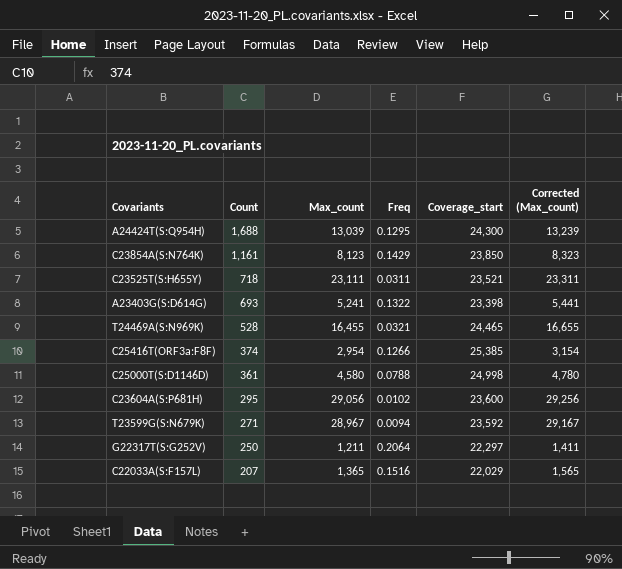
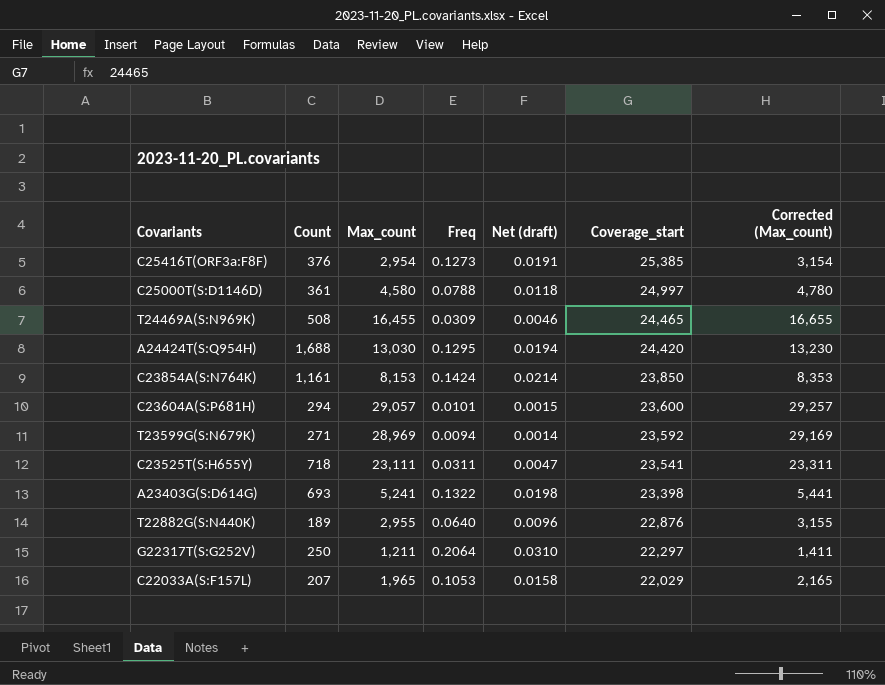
row order: Count descending -> Coverage_start descending
column Net (draft) | formula: none -> [Freq] * 0.15
C25416T(ORF3a:F8F) | Count: 374 -> 376
C25416T(ORF3a:F8F) | Freq: 0.1266 -> 0.1273
C25000T(S:D1146D) | Coverage_start: 24,998 -> 24,997
T24469A(S:N969K) | Count: 528 -> 508
T24469A(S:N969K) | Freq: 0.0321 -> 0.0309
A24424T(S:Q954H) | Max_count: 13,039 -> 13,030
A24424T(S:Q954H) | Coverage_start: 24,300 -> 24,420
A24424T(S:Q954H) | Corrected (Max_count): 13,239 -> 13,230
C23854A(S:N764K) | Max_count: 8,123 -> 8,153
C23854A(S:N764K) | Freq: 0.1429 -> 0.1424
C23854A(S:N764K) | Corrected (Max_count): 8,323 -> 8,353
C23604A(S:P681H) | Count: 295 -> 294
C23604A(S:P681H) | Max_count: 29,056 -> 29,057
C23604A(S:P681H) | Freq: 0.0102 -> 0.0101
C23604A(S:P681H) | Corrected (Max_count): 29,256 -> 29,257
T23599G(S:N679K) | Max_count: 28,967 -> 28,969
T23599G(S:N679K) | Corrected (Max_count): 29,167 -> 29,169
C23525T(S:H655Y) | Coverage_start: 23,521 -> 23,541
row T22882G(S:N440K): none -> 189 | 2,955 | 0.0640 | 0.0096 | 22,876 | 3,155
C22033A(S:F157L) | Max_count: 1,365 -> 1,965
C22033A(S:F157L) | Freq: 0.1516 -> 0.1053
C22033A(S:F157L) | Corrected (Max_count): 1,565 -> 2,165

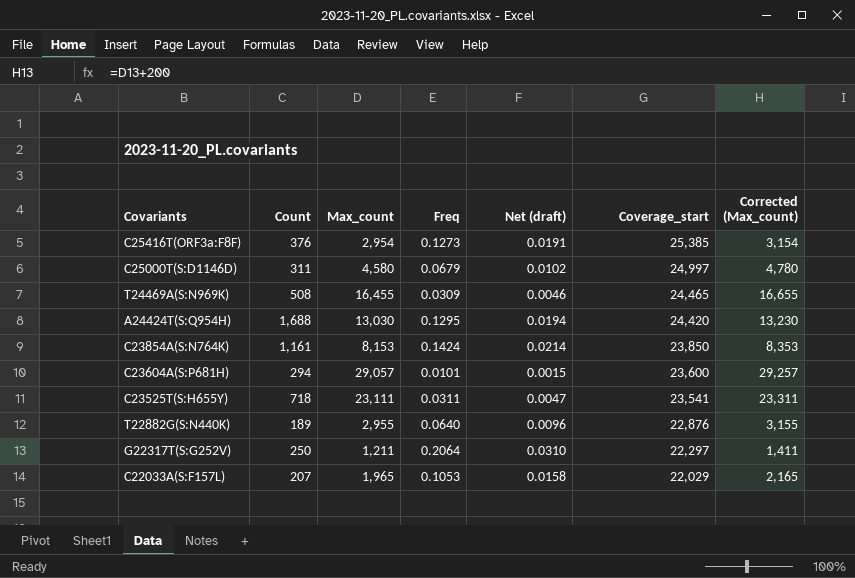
row T23599G(S:N679K): 271 | 28,969 | 0.0094 | 0.0014 | 23,592 | 29,169 -> none
row A23403G(S:D614G): 693 | 5,241 | 0.1322 | 0.0198 | 23,398 | 5,441 -> none
C25000T(S:D1146D) | Count: 361 -> 311
C25000T(S:D1146D) | Freq: 0.0788 -> 0.0679
C25000T(S:D1146D) | Net (draft): 0.0118 -> 0.0102

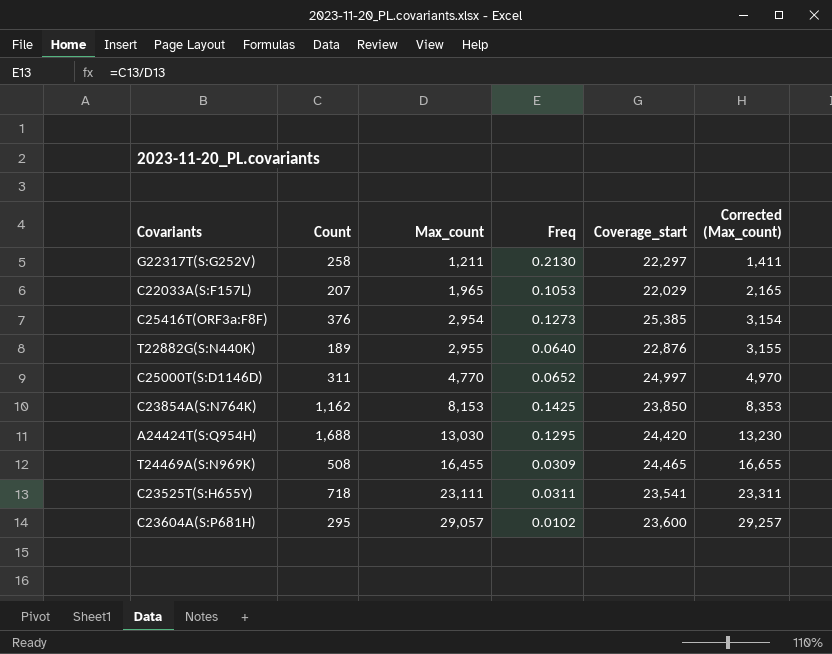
row order: Coverage_start descending -> Max_count ascending
column Net (draft) | formula: [Freq] * 0.15 -> none
G22317T(S:G252V) | Count: 250 -> 258
G22317T(S:G252V) | Freq: 0.2064 -> 0.2130
C25000T(S:D1146D) | Max_count: 4,580 -> 4,770
C25000T(S:D1146D) | Freq: 0.0679 -> 0.0652
C25000T(S:D1146D) | Corrected (Max_count): 4,780 -> 4,970
C23854A(S:N764K) | Count: 1,161 -> 1,162
C23854A(S:N764K) | Freq: 0.1424 -> 0.1425
C23604A(S:P681H) | Count: 294 -> 295
C23604A(S:P681H) | Freq: 0.0101 -> 0.0102

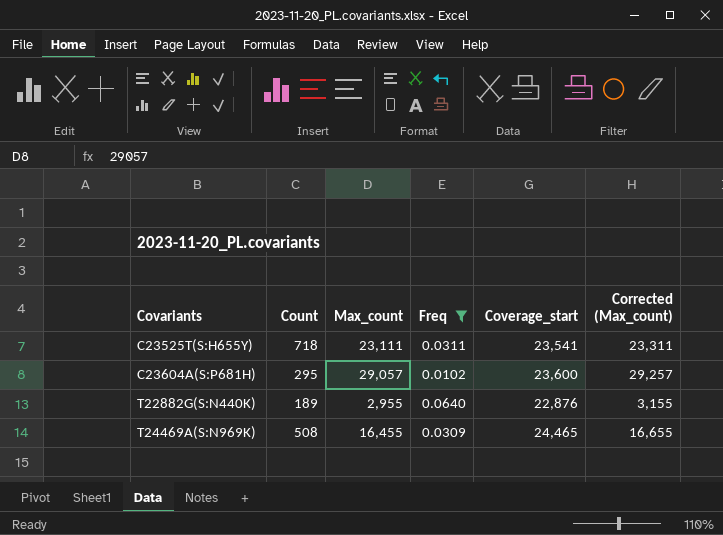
filter: none -> Freq <= 0.0640
row order: Max_count ascending -> Covariants ascending

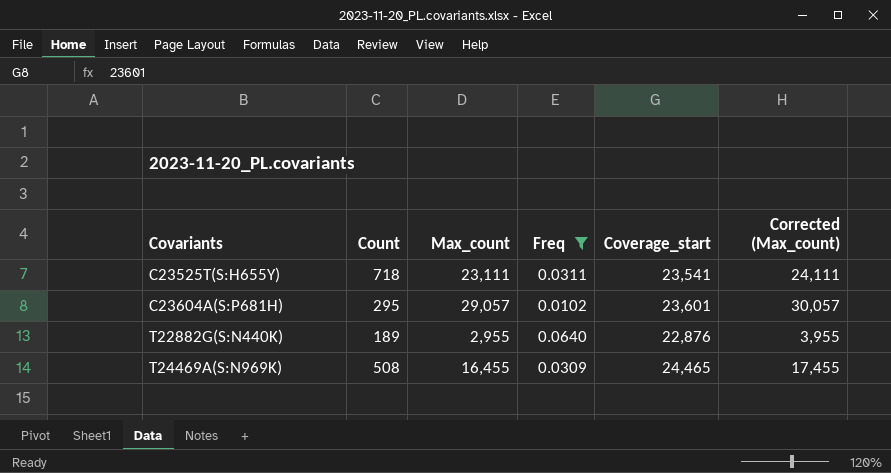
column Corrected (Max_count) | formula: [Max_count] + 200 -> [Max_count] + 1000
C23604A(S:P681H) | Coverage_start: 23,600 -> 23,601

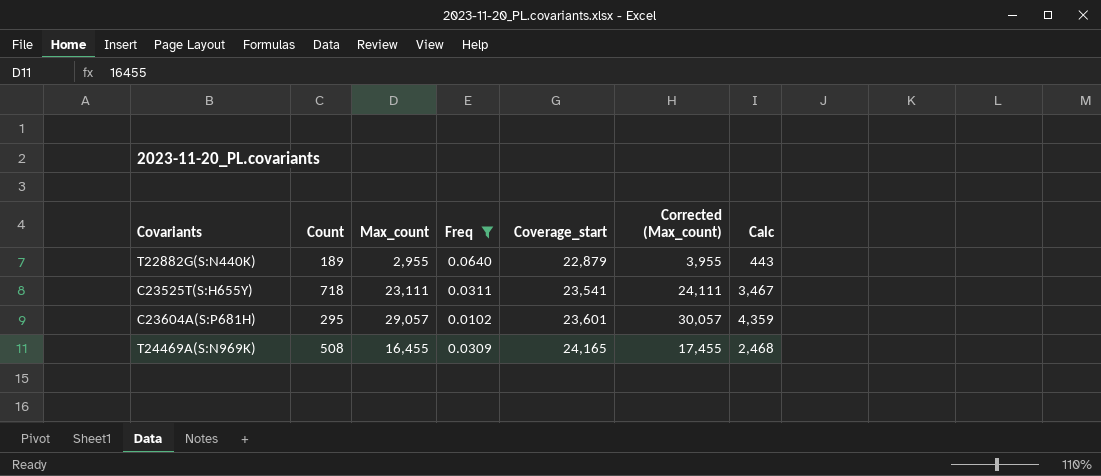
row order: Covariants ascending -> Coverage_start ascending
column Calc | formula: none -> [Max_count] * 0.15
T22882G(S:N440K) | Coverage_start: 22,876 -> 22,879
T24469A(S:N969K) | Coverage_start: 24,465 -> 24,165

